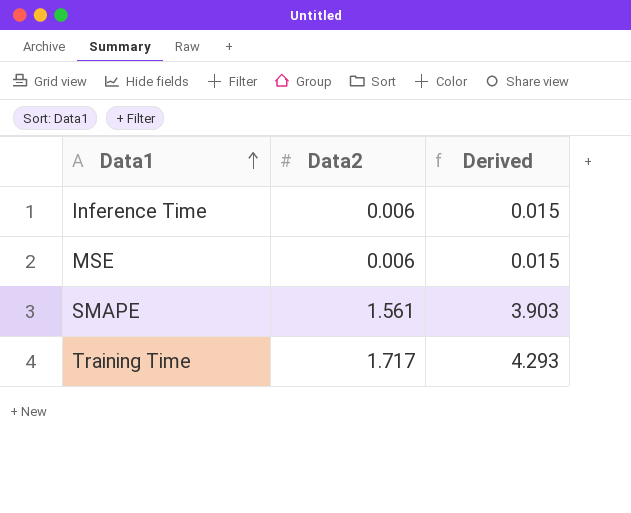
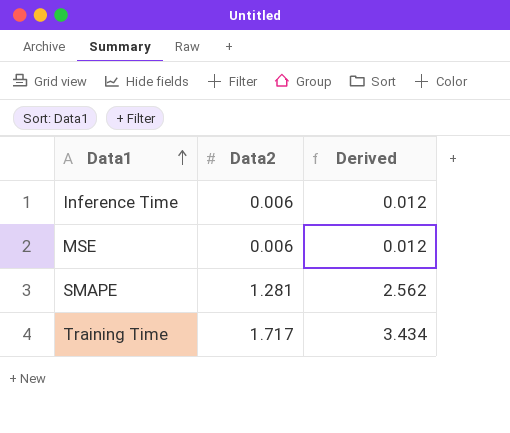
column Derived | formula: [Data2] * 2.5 -> [Data2] * 2
SMAPE | Data2: 1.561 -> 1.281

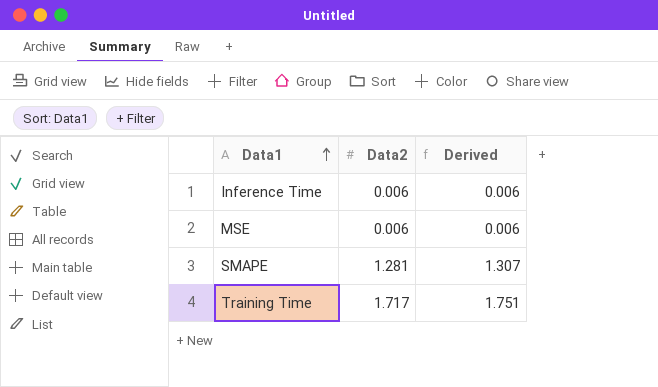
column Derived | formula: [Data2] * 2 -> [Data2] * 1.02

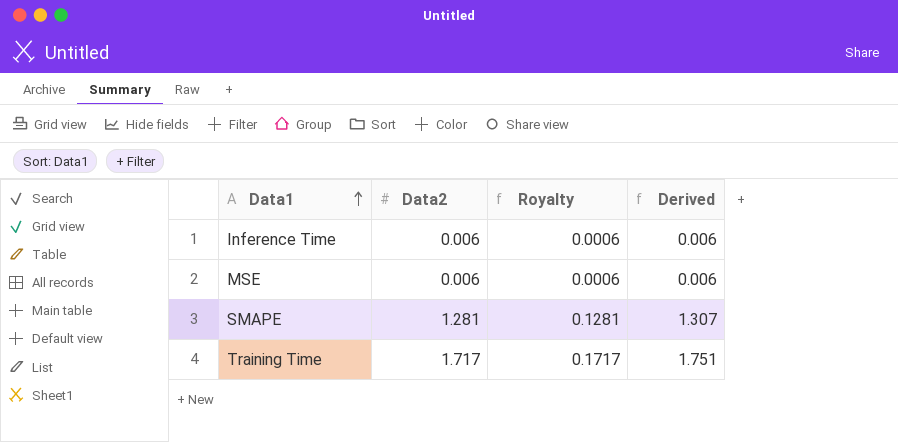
column Royalty | formula: none -> [Data2] * 0.1

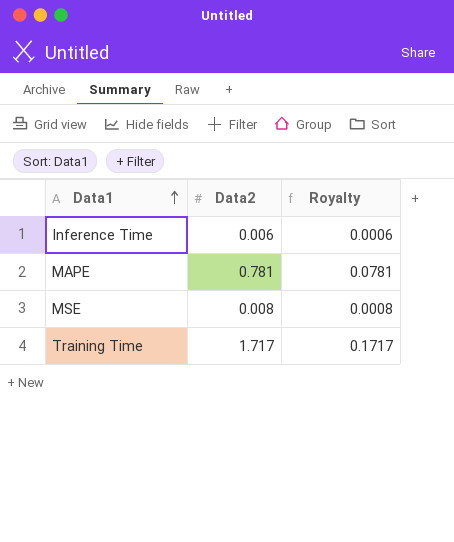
column Derived | formula: [Data2] * 1.02 -> none
row SMAPE: 1.281 | 0.1281 | 1.307 -> none
row MAPE: none -> 0.781 | 0.0781
MSE | Data2: 0.006 -> 0.008
MSE | Royalty: 0.0006 -> 0.0008

